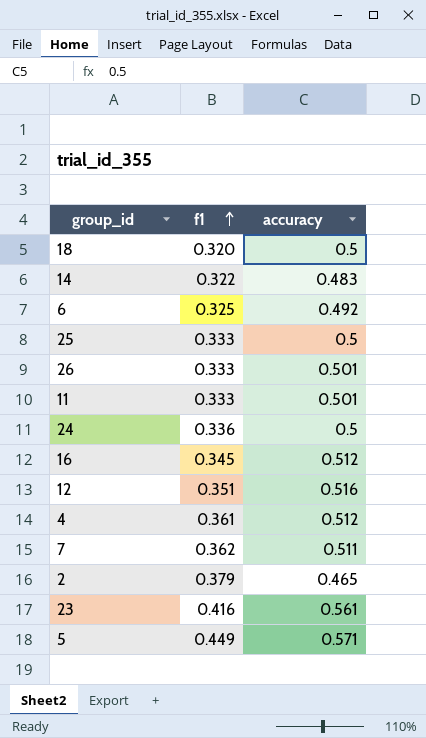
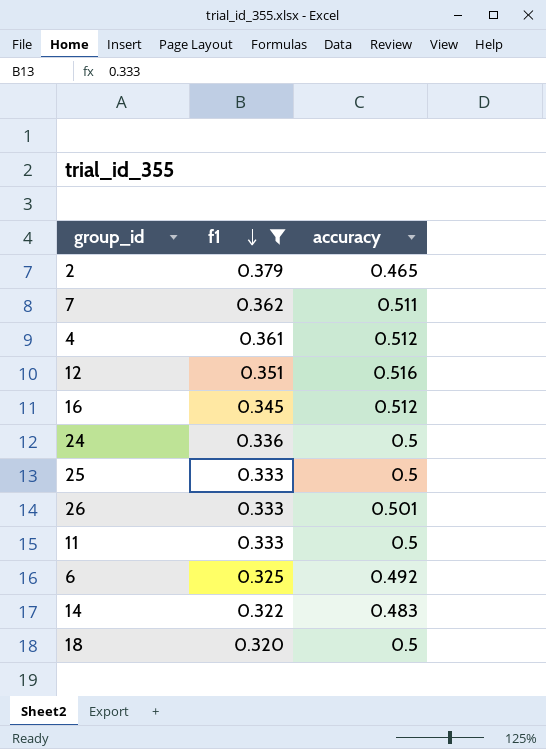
filter: none -> f1 <= 0.379
row order: f1 ascending -> f1 descending
11 | accuracy: 0.501 -> 0.5

